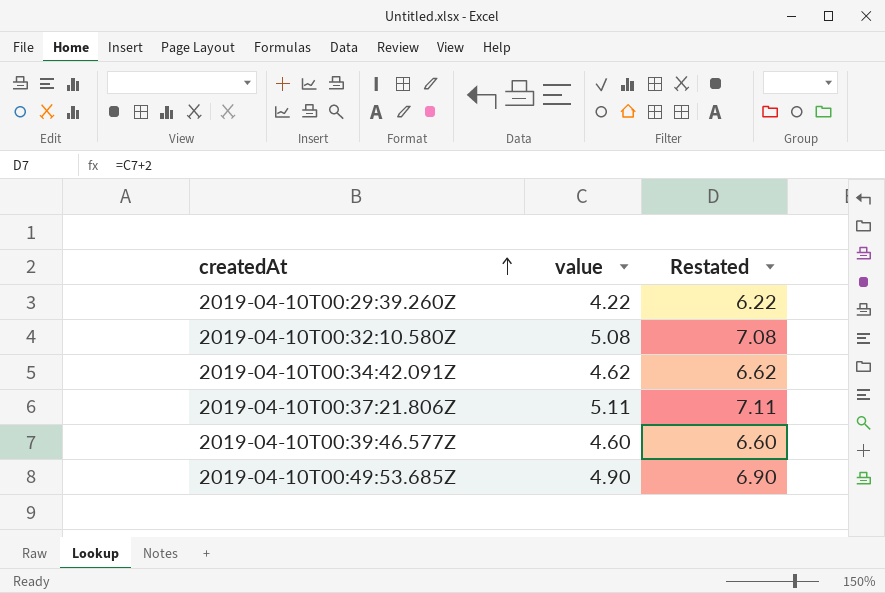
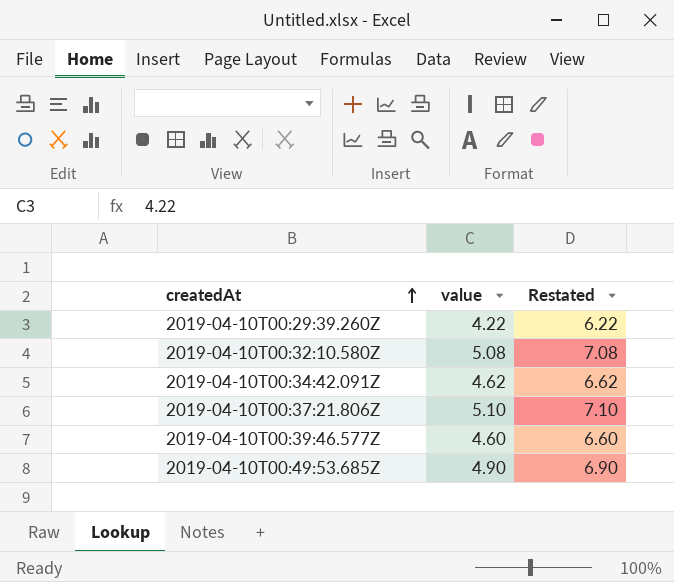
2019-04-10T00:37:21.806Z | value: 5.11 -> 5.10
2019-04-10T00:37:21.806Z | Restated: 7.11 -> 7.10

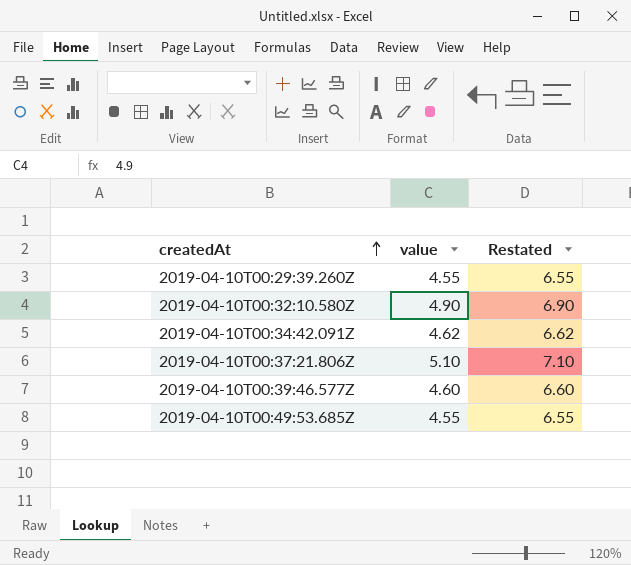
2019-04-10T00:29:39.260Z | value: 4.22 -> 4.55
2019-04-10T00:29:39.260Z | Restated: 6.22 -> 6.55
2019-04-10T00:32:10.580Z | value: 5.08 -> 4.90
2019-04-10T00:32:10.580Z | Restated: 7.08 -> 6.90
2019-04-10T00:49:53.685Z | value: 4.90 -> 4.55
2019-04-10T00:49:53.685Z | Restated: 6.90 -> 6.55

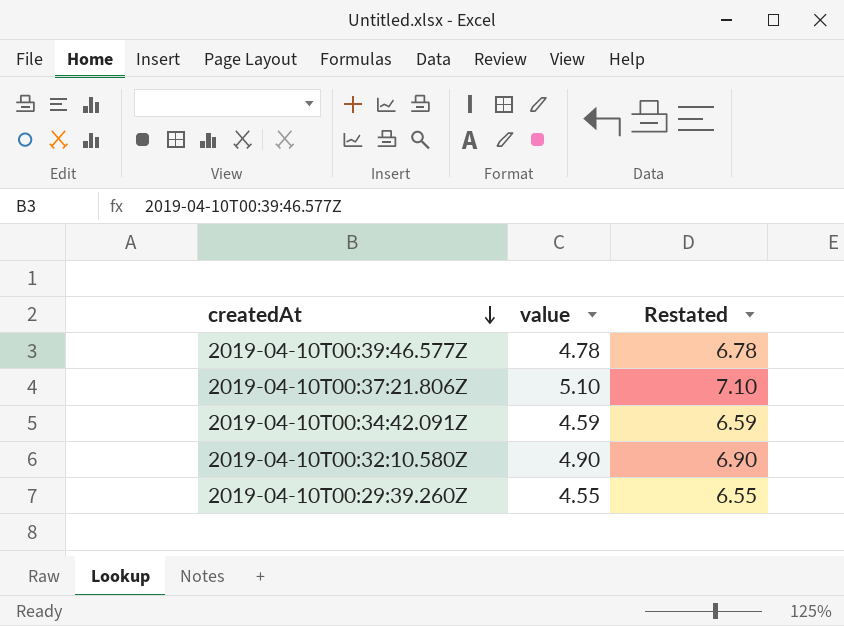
row order: createdAt ascending -> createdAt descending
row 2019-04-10T00:49:53.685Z: 4.55 | 6.55 -> none
2019-04-10T00:39:46.577Z | value: 4.60 -> 4.78
2019-04-10T00:39:46.577Z | Restated: 6.60 -> 6.78
2019-04-10T00:34:42.091Z | value: 4.62 -> 4.59
2019-04-10T00:34:42.091Z | Restated: 6.62 -> 6.59

